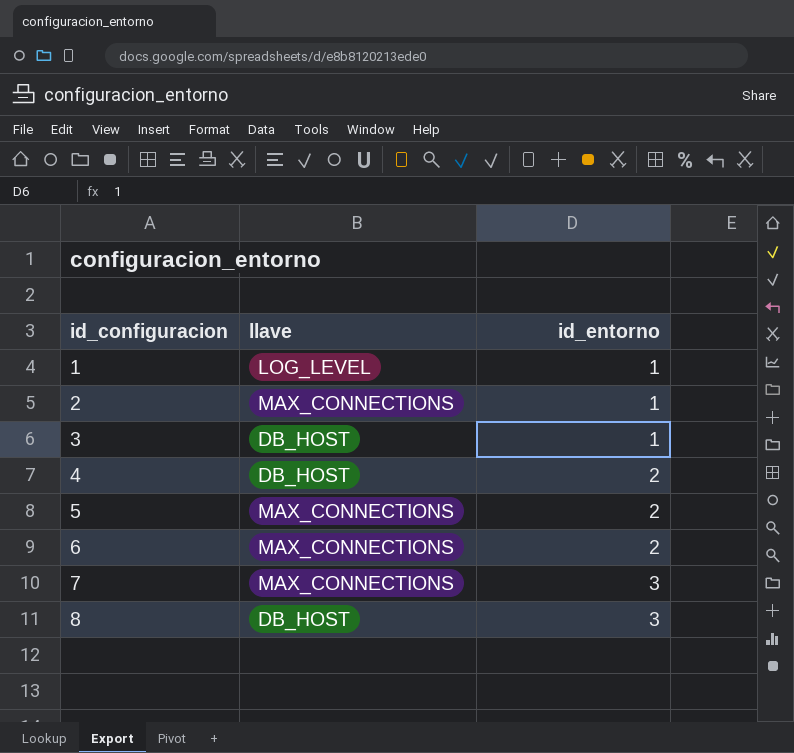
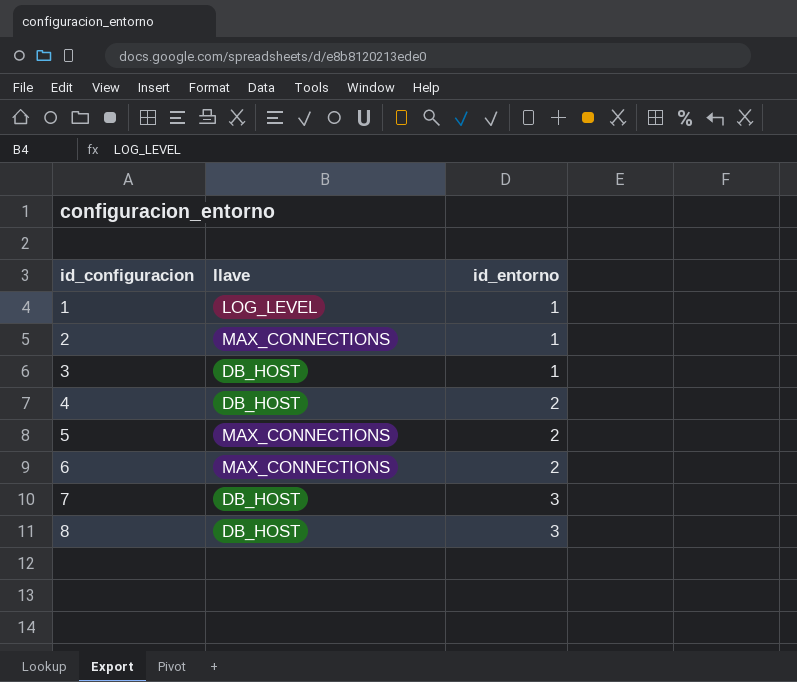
7 | llave: MAX_CONNECTIONS -> DB_HOST

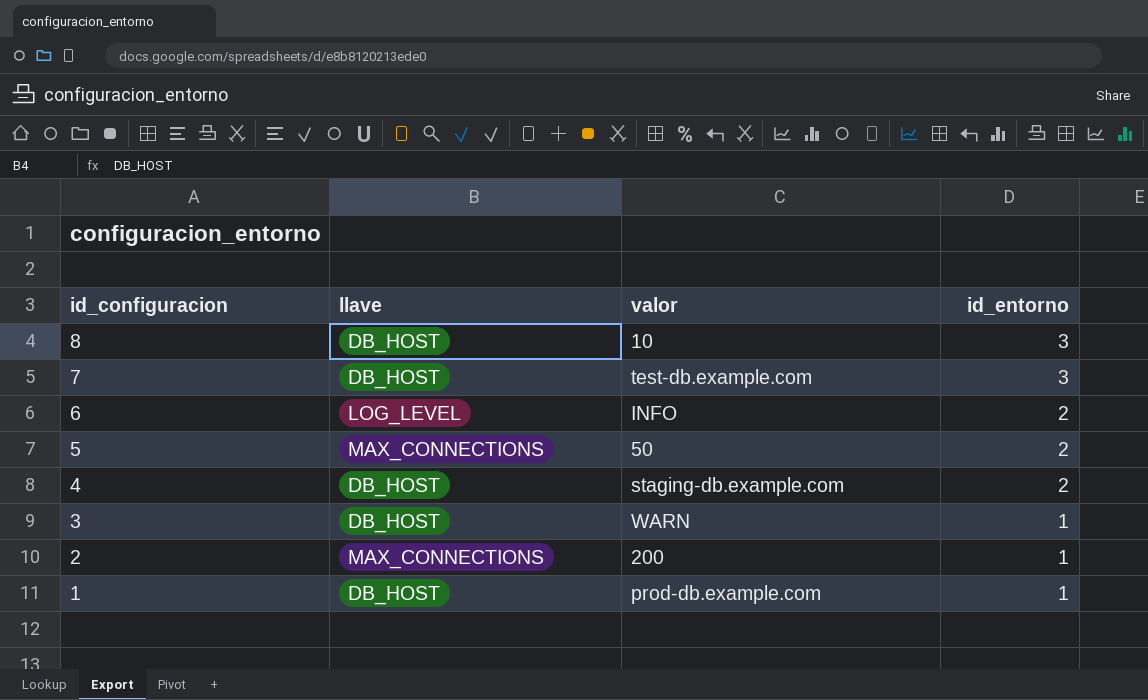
row order: id_configuracion ascending -> id_configuracion descending
column valor | position: none -> 3
6 | llave: MAX_CONNECTIONS -> LOG_LEVEL
1 | llave: LOG_LEVEL -> DB_HOST

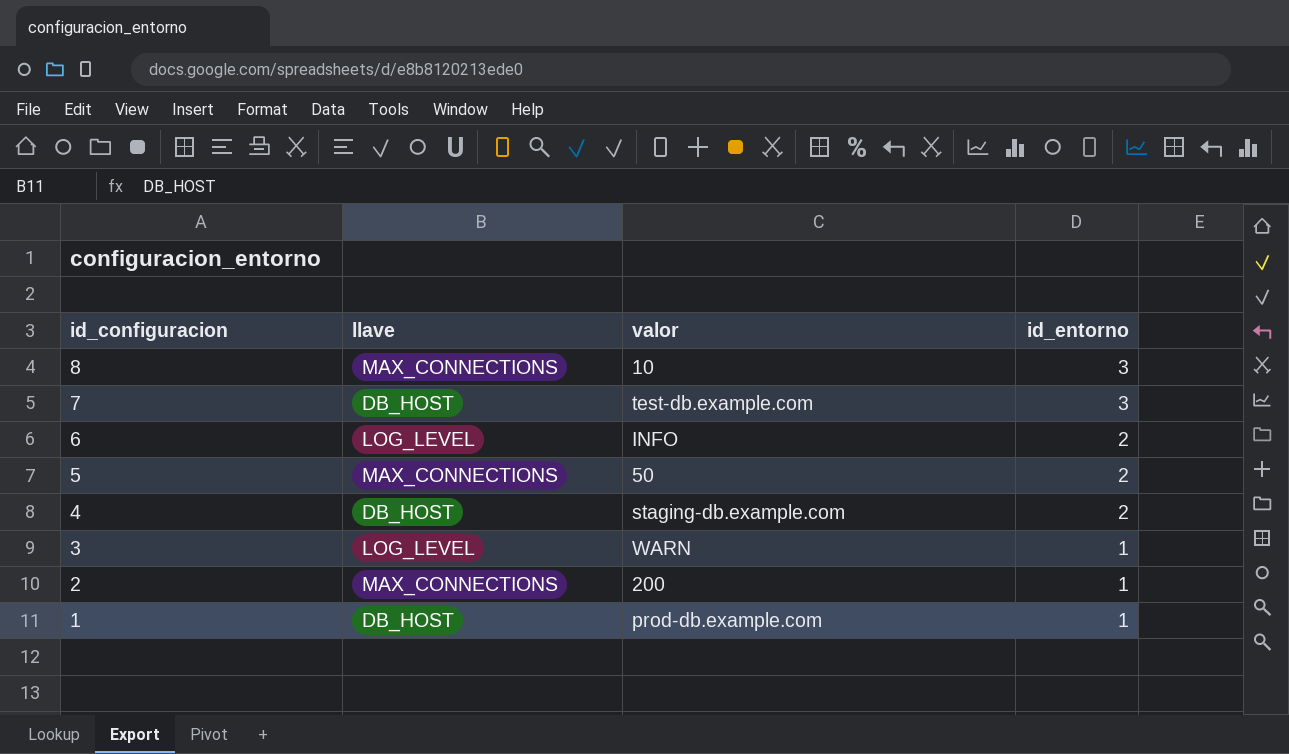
8 | llave: DB_HOST -> MAX_CONNECTIONS
3 | llave: DB_HOST -> LOG_LEVEL

